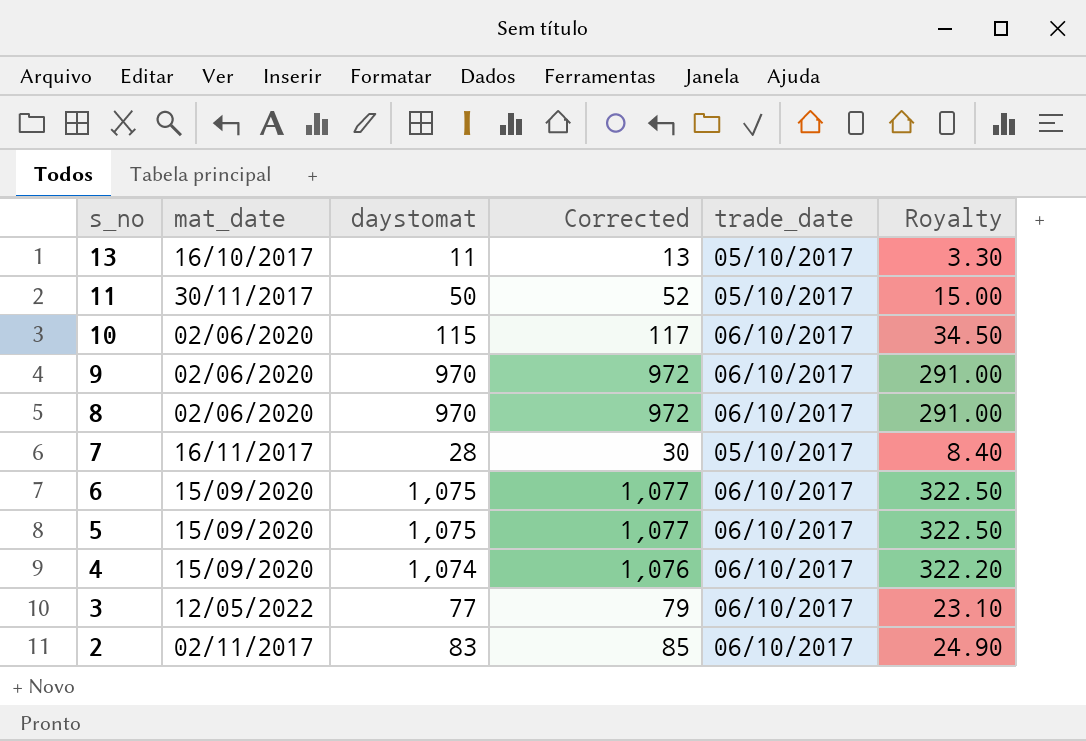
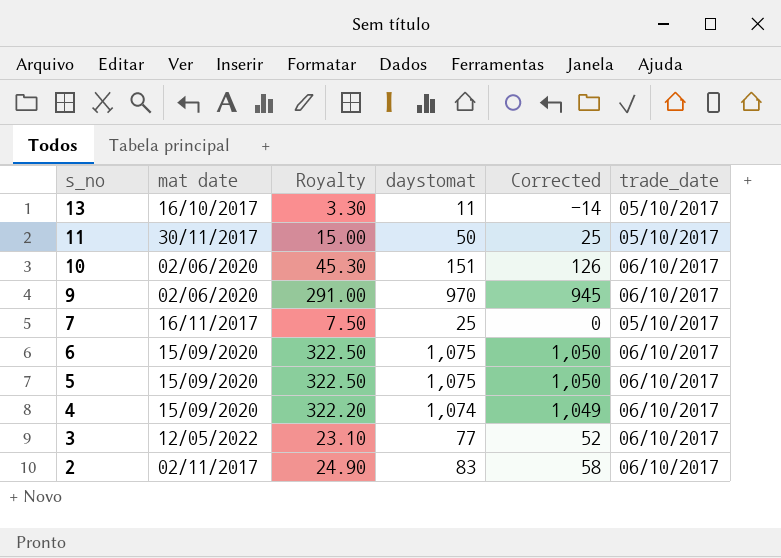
column name: mat_date -> mat date
column Royalty | position: 6 -> 3
column Corrected | formula: [daystomat] + 2 -> [daystomat] - 25
row 8: 02/06/2020 | 970 | 972 | 06/10/2017 | 291.00 -> none
10 | Royalty: 34.50 -> 45.30
10 | daystomat: 115 -> 151
7 | Royalty: 8.40 -> 7.50
7 | daystomat: 28 -> 25

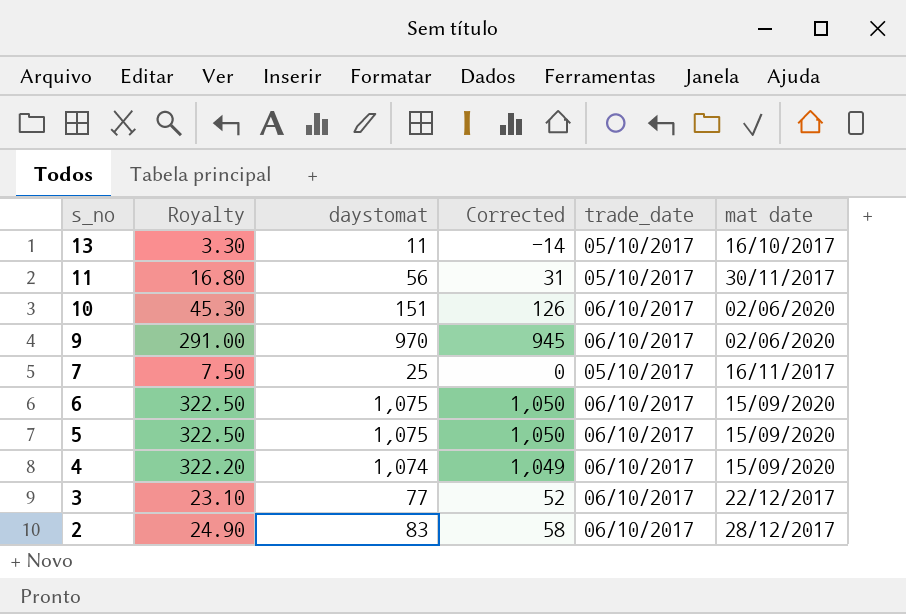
column mat date | position: 2 -> 6
11 | Royalty: 15.00 -> 16.80
11 | daystomat: 50 -> 56
11 | Corrected: 25 -> 31
3 | mat date: 12/05/2022 -> 22/12/2017
2 | mat date: 02/11/2017 -> 28/12/2017

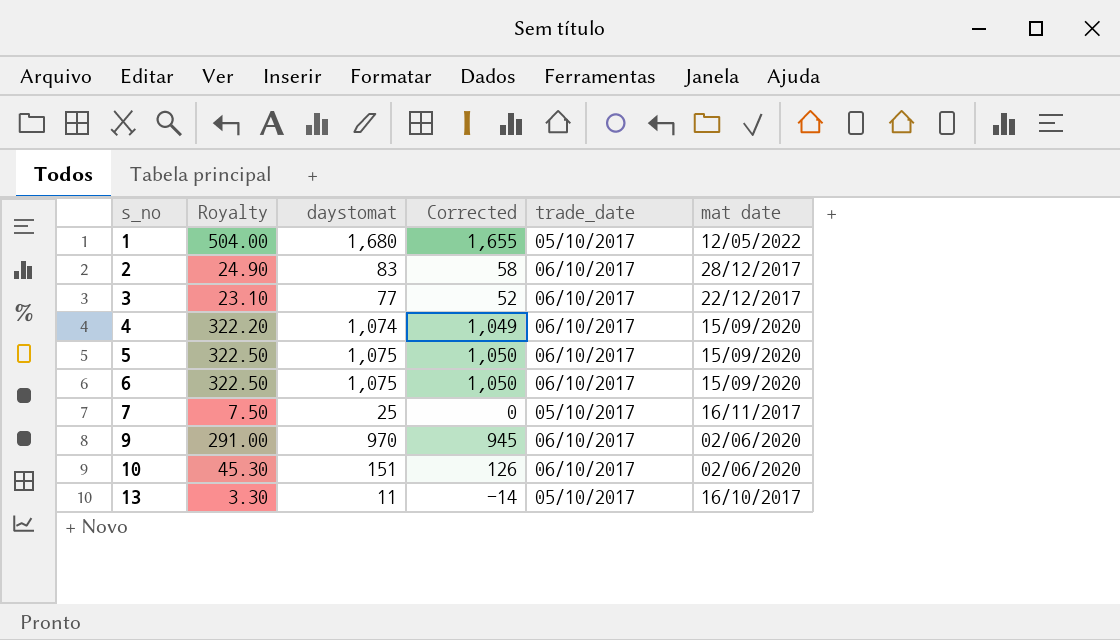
row order: s_no descending -> s_no ascending
row 11: 16.80 | 56 | 31 | 05/10/2017 | 30/11/2017 -> none
row 1: none -> 504.00 | 1,680 | 1,655 | 05/10/2017 | 12/05/2022

